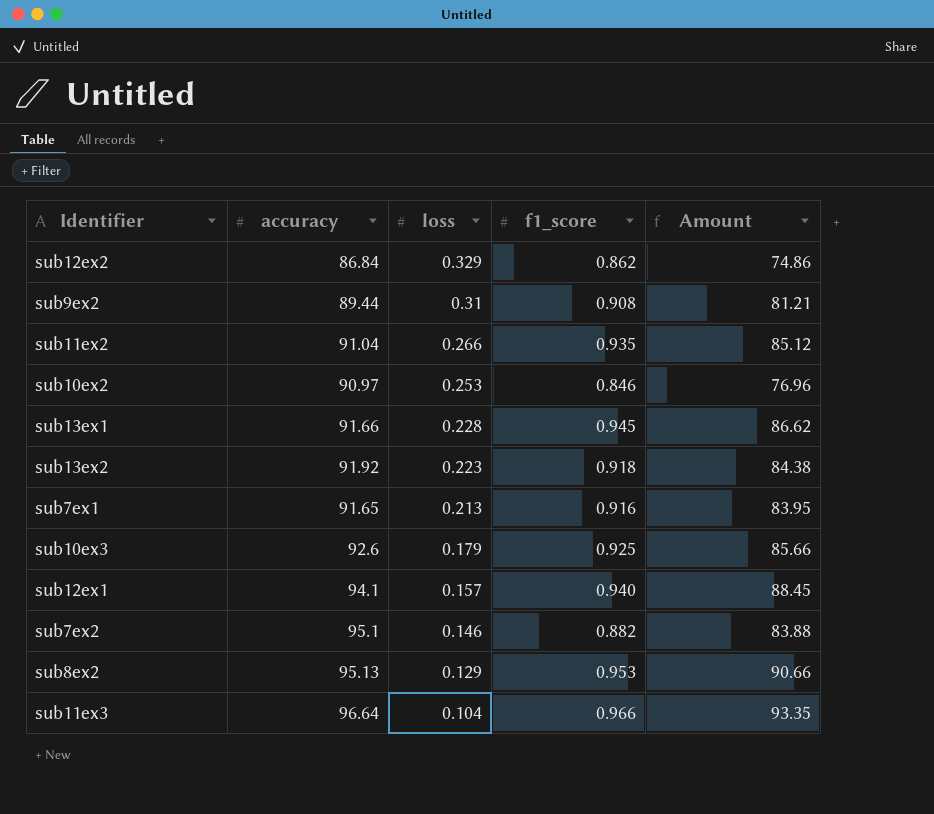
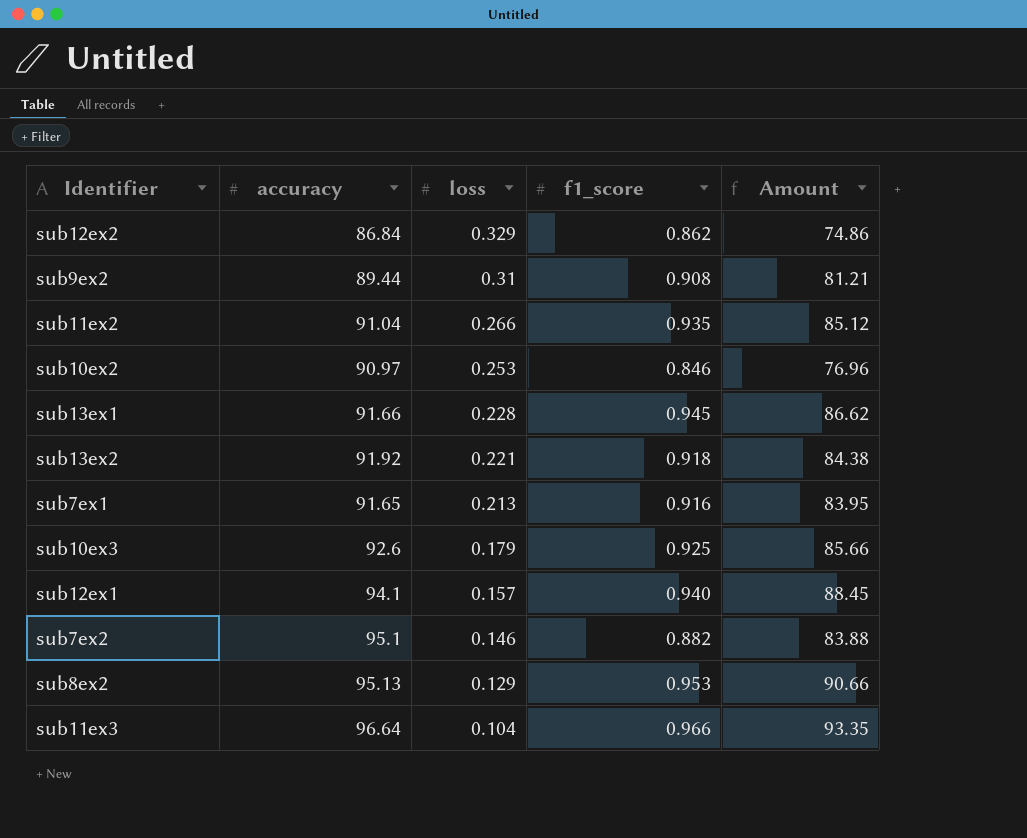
sub13ex2 | loss: 0.223 -> 0.221

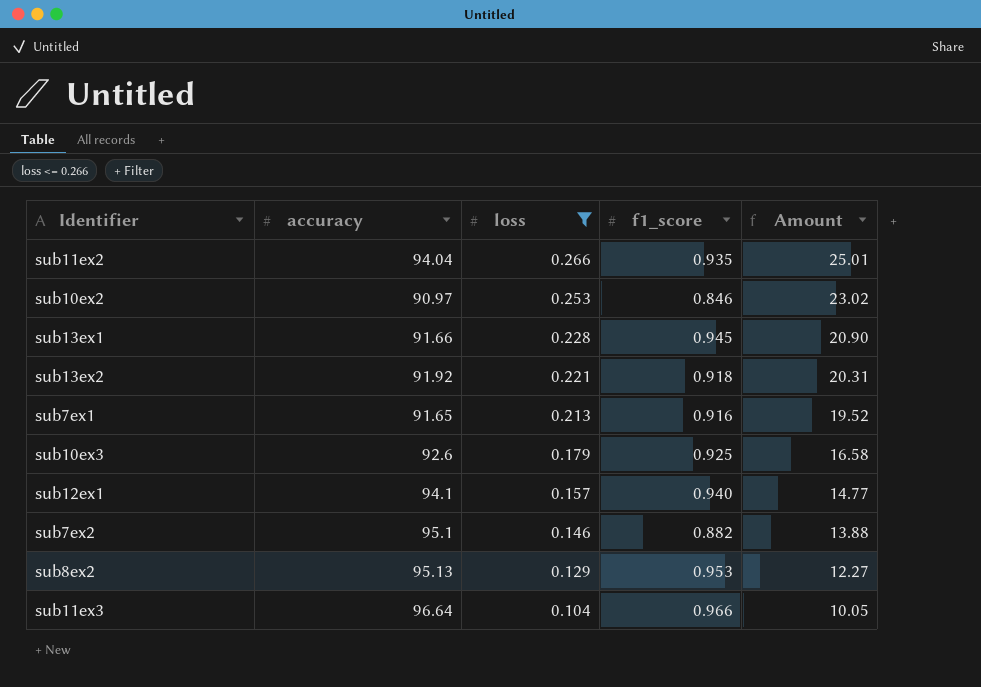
filter: none -> loss <= 0.266
column Amount | formula: [accuracy] * [f1_score] -> [accuracy] * [loss]
sub11ex2 | accuracy: 91.04 -> 94.04

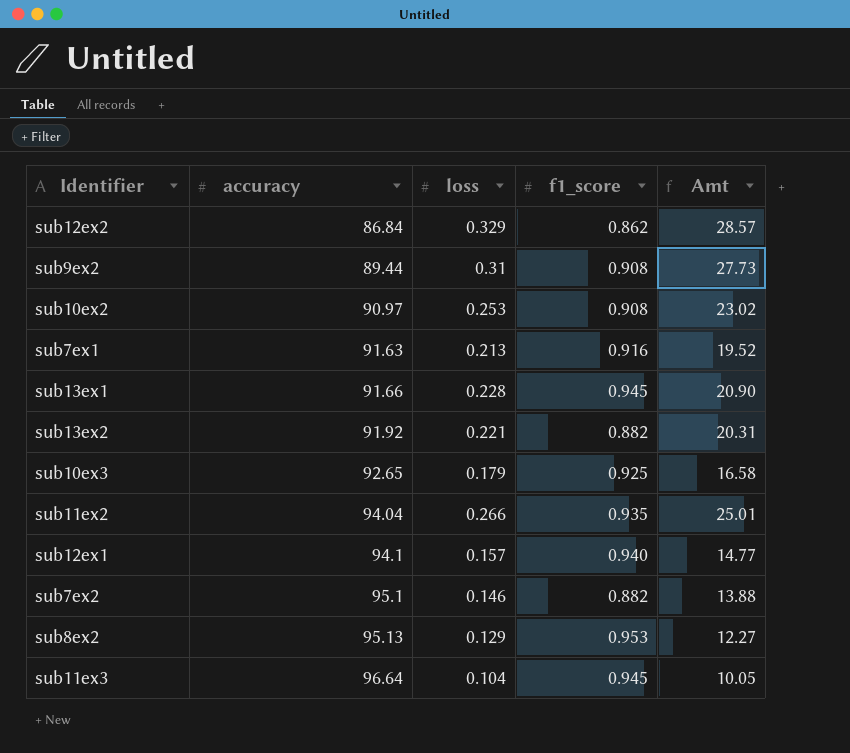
filter: loss <= 0.266 -> none
row order: loss descending -> accuracy ascending
column name: Amount -> Amt
sub10ex2 | f1_score: 0.846 -> 0.908
sub7ex1 | accuracy: 91.65 -> 91.63
sub13ex2 | f1_score: 0.918 -> 0.882
sub10ex3 | accuracy: 92.6 -> 92.65
sub11ex3 | f1_score: 0.966 -> 0.945

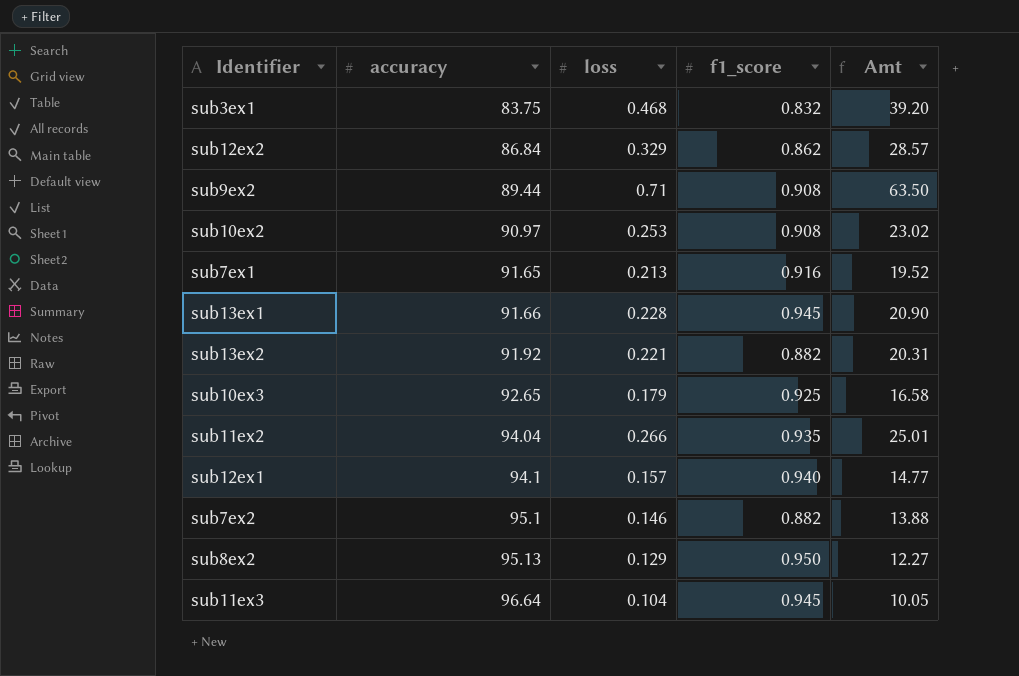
row sub3ex1: none -> 83.75 | 0.468 | 0.832 | 39.20
sub9ex2 | loss: 0.31 -> 0.71
sub9ex2 | Amt: 27.73 -> 63.50
sub7ex1 | accuracy: 91.63 -> 91.65
sub8ex2 | f1_score: 0.953 -> 0.950

